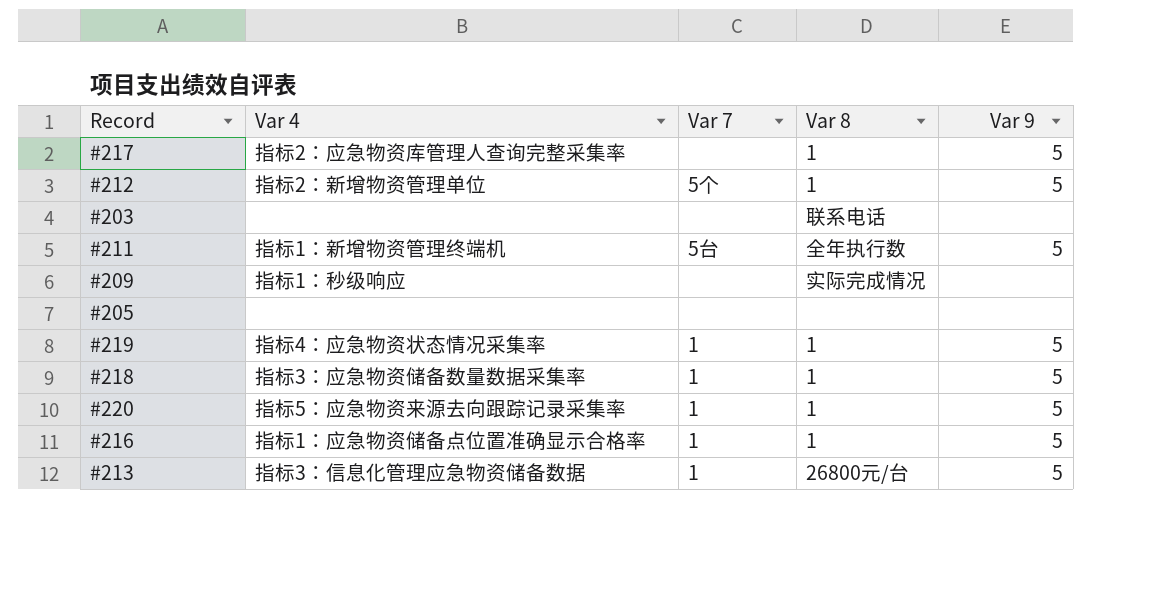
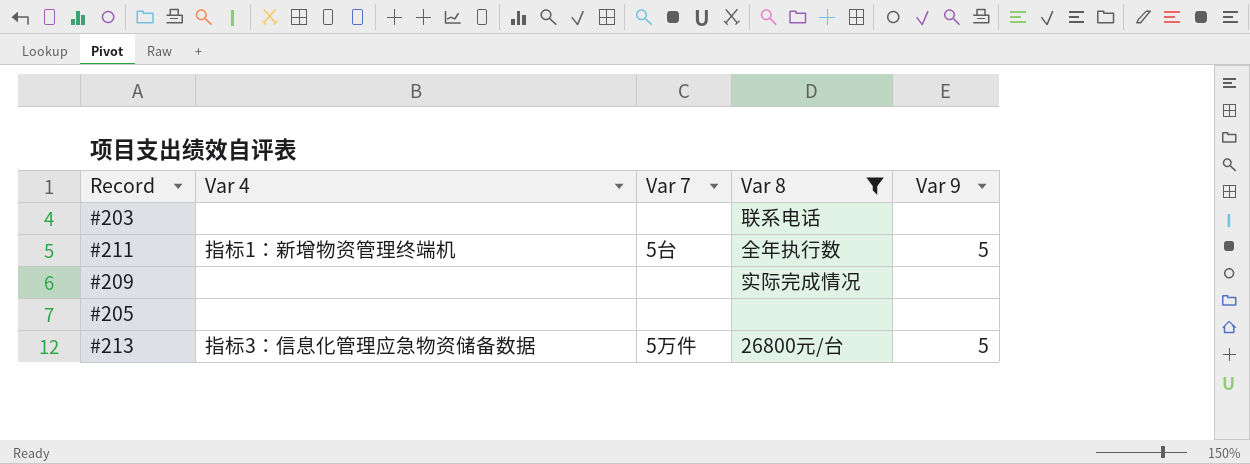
filter: none -> Var 8 != 1
#209 | Var 4: 指标1：秒级响应 -> none
#213 | Var 7: 1 -> 5万件

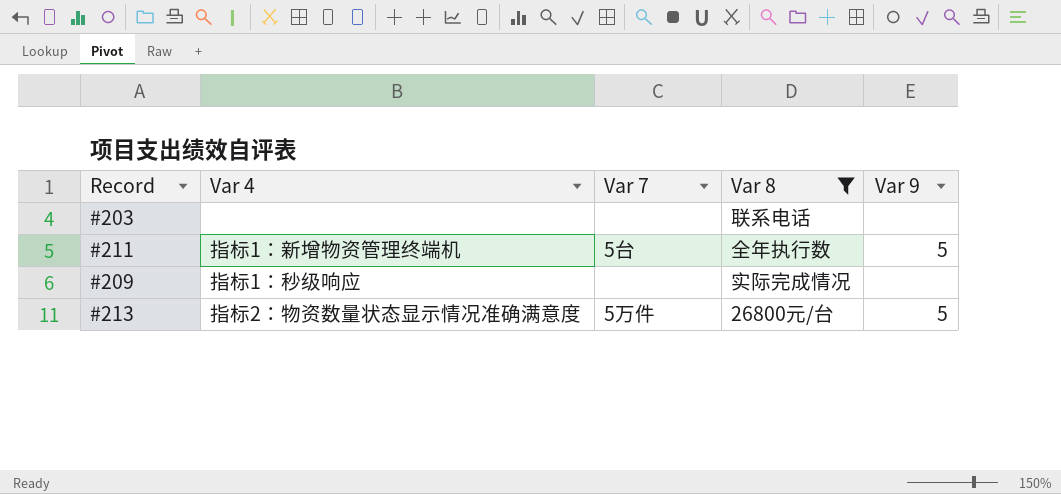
row #205: none | none | none | none -> none
#209 | Var 4: none -> 指标1：秒级响应
#213 | Var 4: 指标3：信息化管理应急物资储备数据 -> 指标2：物资数量状态显示情况准确满意度

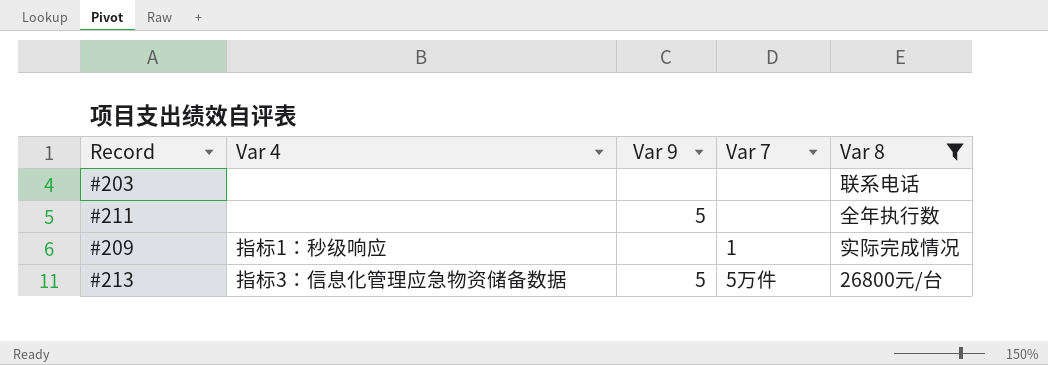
column Var 9 | position: 5 -> 3
#211 | Var 4: 指标1：新增物资管理终端机 -> none
#211 | Var 7: 5台 -> none
#209 | Var 7: none -> 1
#213 | Var 4: 指标2：物资数量状态显示情况准确满意度 -> 指标3：信息化管理应急物资储备数据

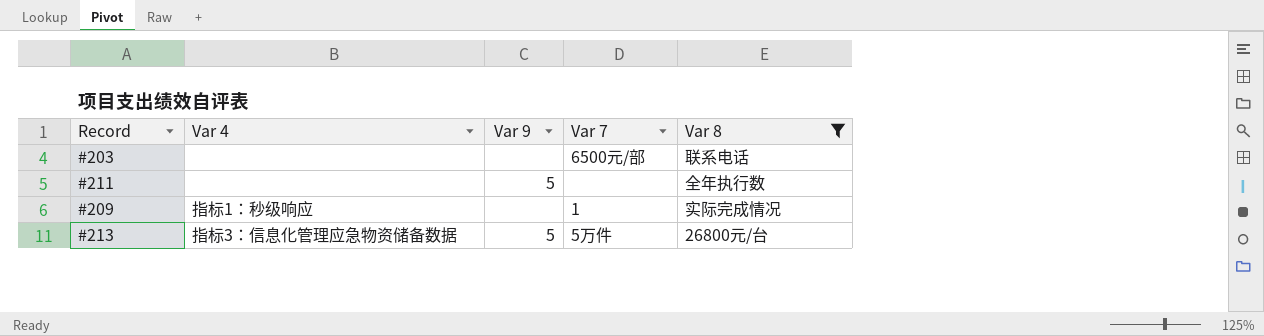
#203 | Var 7: none -> 6500元/部

